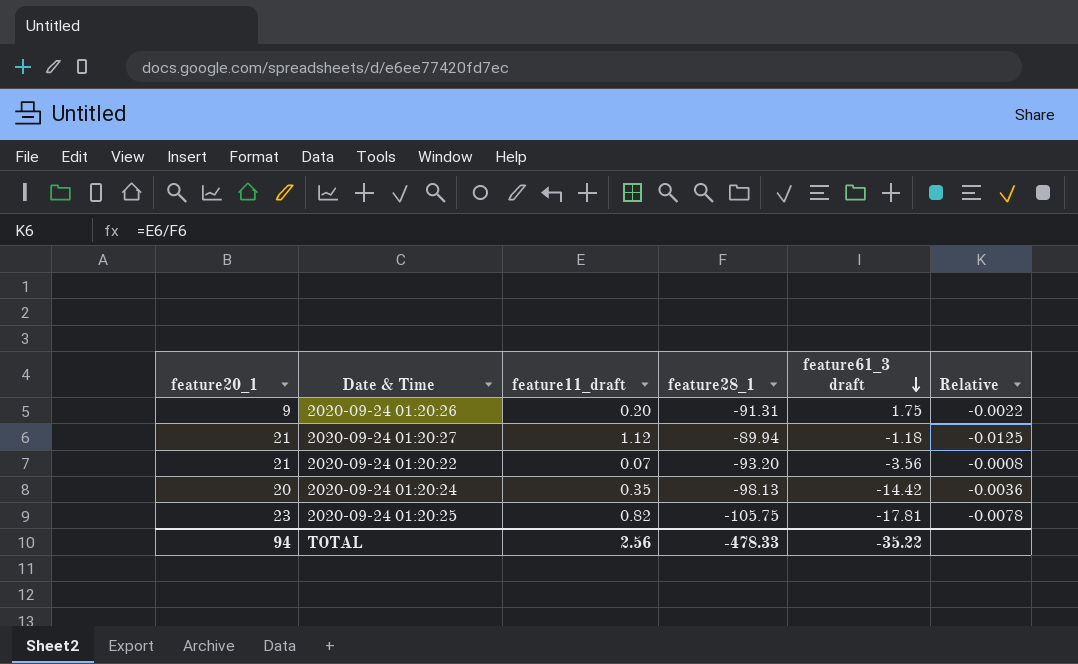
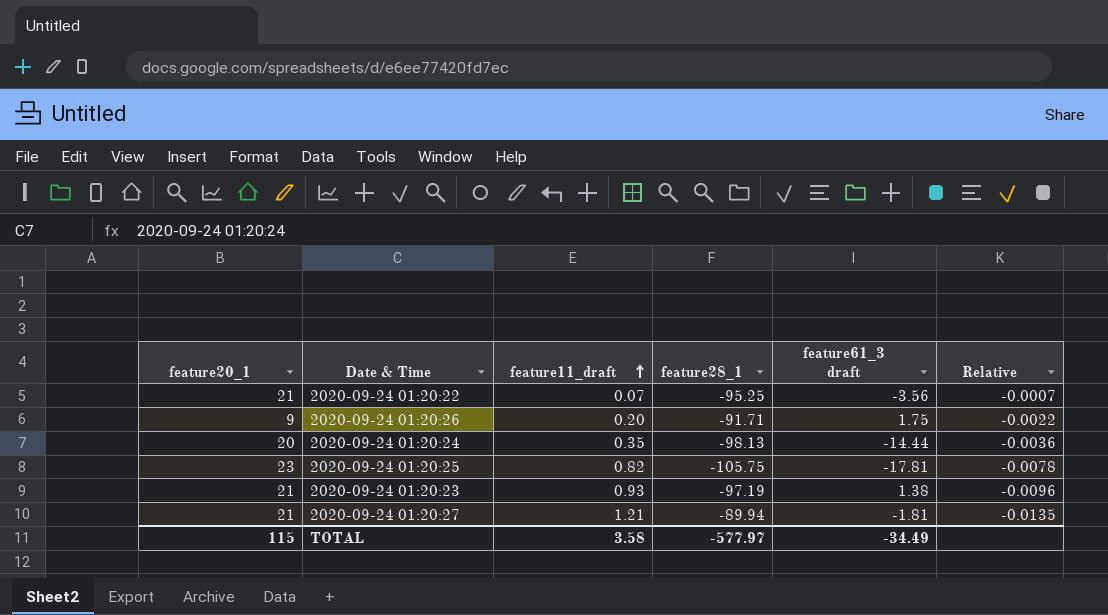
row order: feature61_3 draft descending -> feature11_draft ascending
2020-09-24 01:20:22 | feature28_1: -93.20 -> -95.25
2020-09-24 01:20:22 | Relative: -0.0008 -> -0.0007
2020-09-24 01:20:26 | feature28_1: -91.31 -> -91.71
2020-09-24 01:20:24 | feature61_3 draft: -14.42 -> -14.44
row 2020-09-24 01:20:23: none -> 21 | 0.93 | -97.19 | 1.38 | -0.0096
2020-09-24 01:20:27 | feature11_draft: 1.12 -> 1.21
2020-09-24 01:20:27 | feature61_3 draft: -1.18 -> -1.81
2020-09-24 01:20:27 | Relative: -0.0125 -> -0.0135
TOTAL | feature20_1: 94 -> 115
TOTAL | feature11_draft: 2.56 -> 3.58
TOTAL | feature28_1: -478.33 -> -577.97
TOTAL | feature61_3 draft: -35.22 -> -34.49

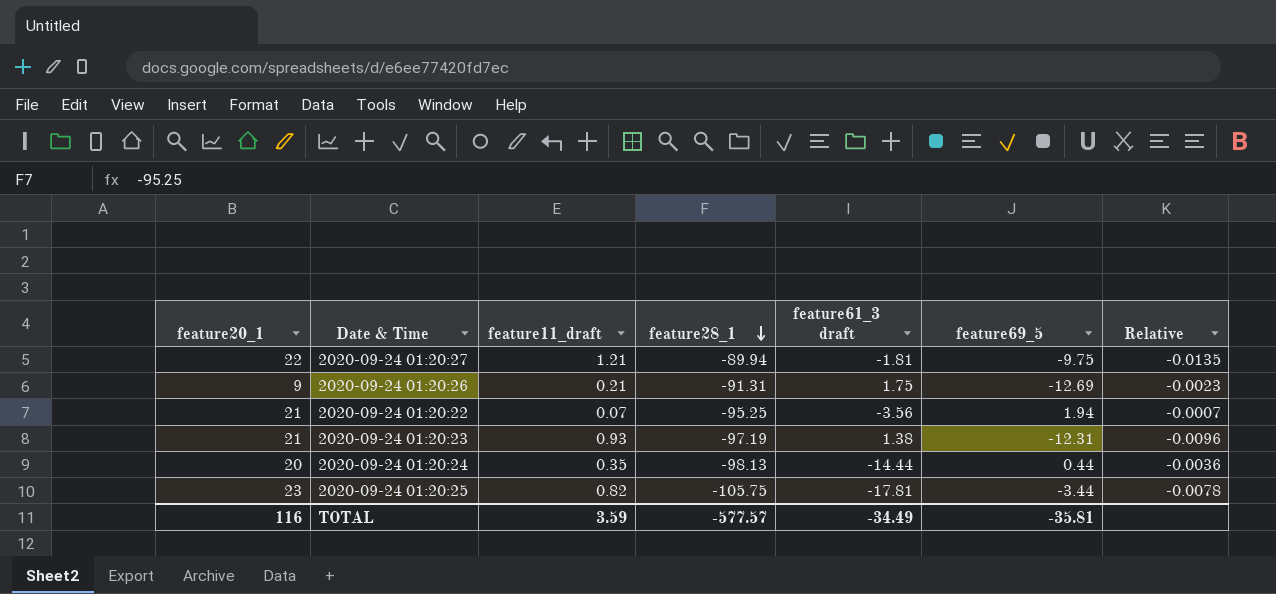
row order: feature11_draft ascending -> feature28_1 descending
column feature69_5 | position: none -> 6
2020-09-24 01:20:27 | feature20_1: 21 -> 22
2020-09-24 01:20:26 | feature11_draft: 0.20 -> 0.21
2020-09-24 01:20:26 | feature28_1: -91.71 -> -91.31
2020-09-24 01:20:26 | Relative: -0.0022 -> -0.0023
TOTAL | feature20_1: 115 -> 116
TOTAL | feature11_draft: 3.58 -> 3.59
TOTAL | feature28_1: -577.97 -> -577.57

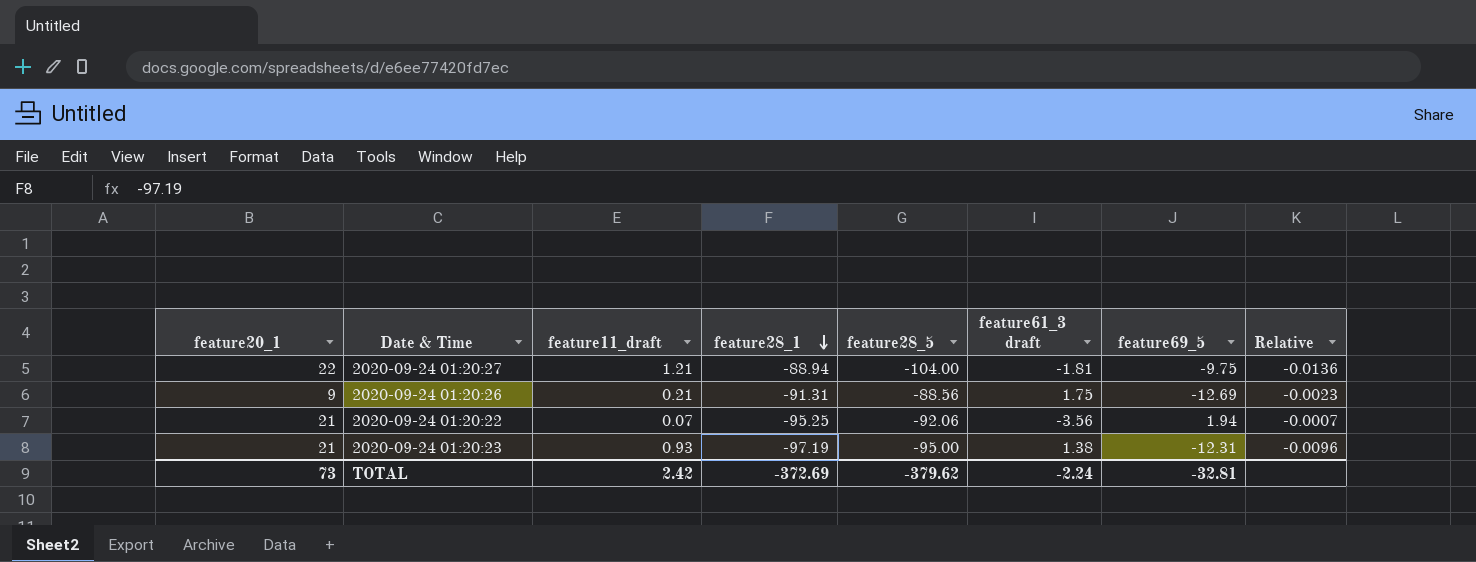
column feature28_5 | position: none -> 5
row 2020-09-24 01:20:24: 20 | 0.35 | -98.13 | -14.44 | 0.44 | -0.0036 -> none
row 2020-09-24 01:20:25: 23 | 0.82 | -105.75 | -17.81 | -3.44 | -0.0078 -> none
2020-09-24 01:20:27 | feature28_1: -89.94 -> -88.94
2020-09-24 01:20:27 | Relative: -0.0135 -> -0.0136
TOTAL | feature20_1: 116 -> 73
TOTAL | feature11_draft: 3.59 -> 2.42
TOTAL | feature28_1: -577.57 -> -372.69
TOTAL | feature61_3 draft: -34.49 -> -2.24
TOTAL | feature69_5: -35.81 -> -32.81

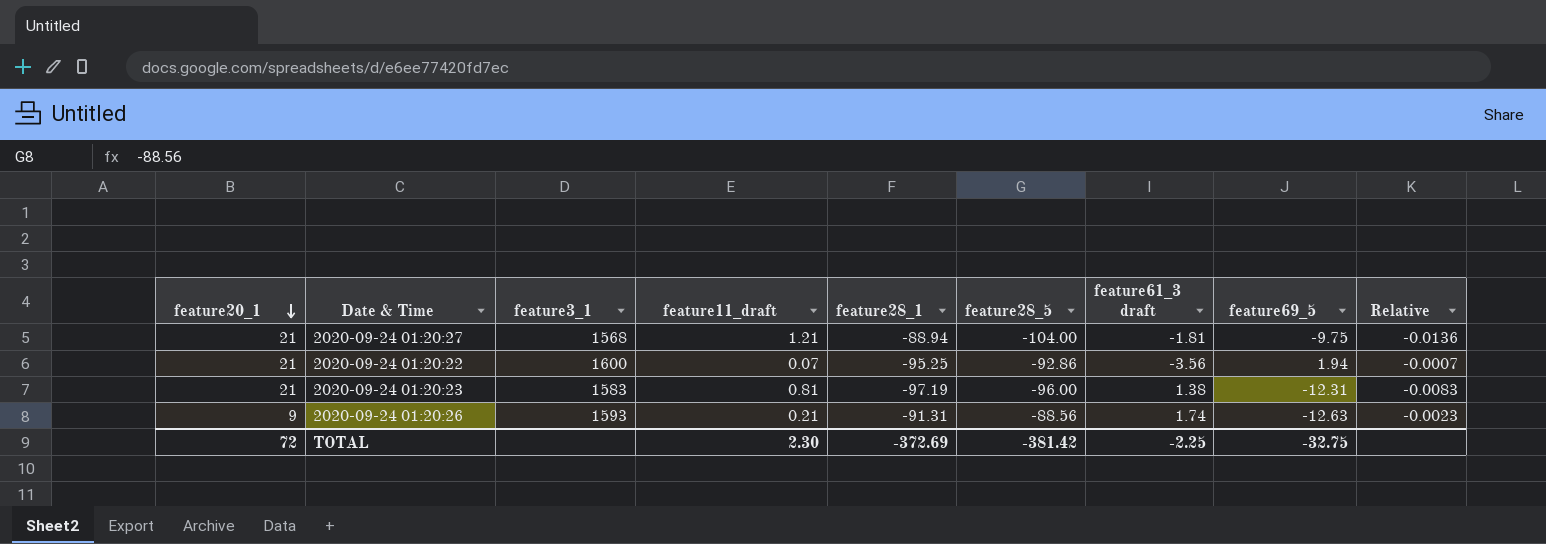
row order: feature28_1 descending -> feature20_1 descending
column feature3_1 | position: none -> 3
2020-09-24 01:20:27 | feature20_1: 22 -> 21
2020-09-24 01:20:22 | feature28_5: -92.06 -> -92.86
2020-09-24 01:20:23 | feature11_draft: 0.93 -> 0.81
2020-09-24 01:20:23 | feature28_5: -95.00 -> -96.00
2020-09-24 01:20:23 | Relative: -0.0096 -> -0.0083
2020-09-24 01:20:26 | feature61_3 draft: 1.75 -> 1.74
2020-09-24 01:20:26 | feature69_5: -12.69 -> -12.63
TOTAL | feature20_1: 73 -> 72
TOTAL | feature11_draft: 2.42 -> 2.30
TOTAL | feature28_5: -379.62 -> -381.42
TOTAL | feature61_3 draft: -2.24 -> -2.25
TOTAL | feature69_5: -32.81 -> -32.75

